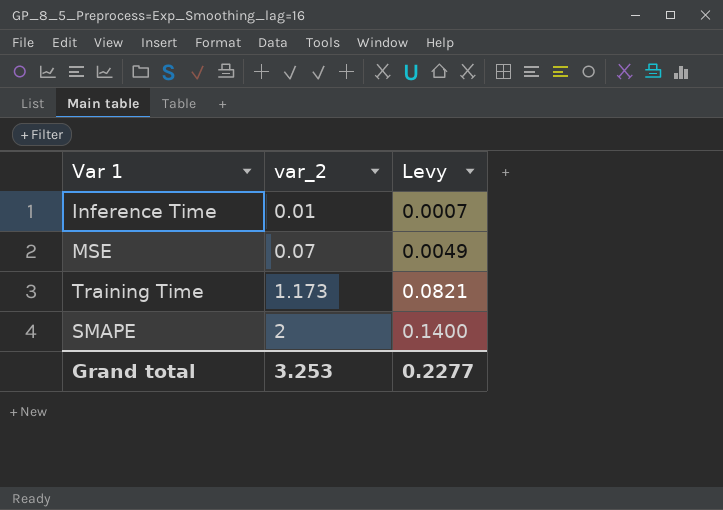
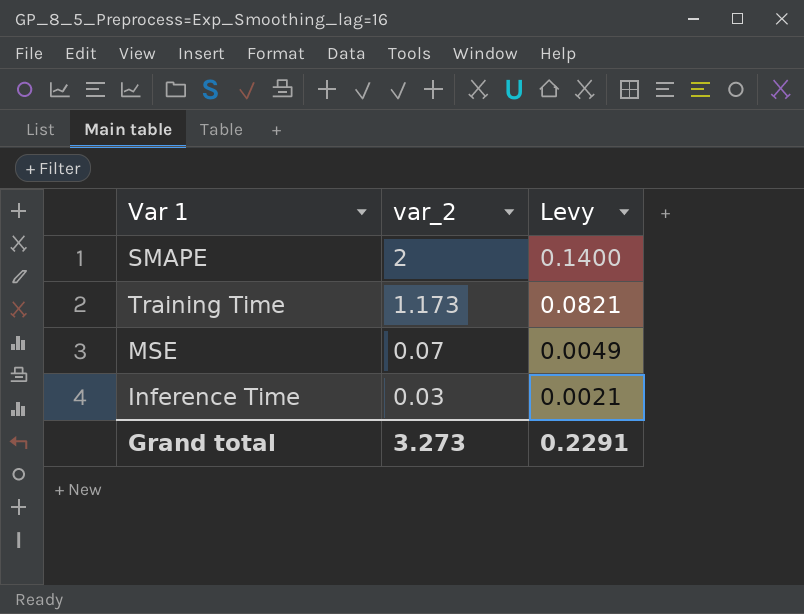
row order: var_2 ascending -> var_2 descending
Inference Time | var_2: 0.01 -> 0.03
Inference Time | Levy: 0.0007 -> 0.0021
Grand total | var_2: 3.253 -> 3.273
Grand total | Levy: 0.2277 -> 0.2291

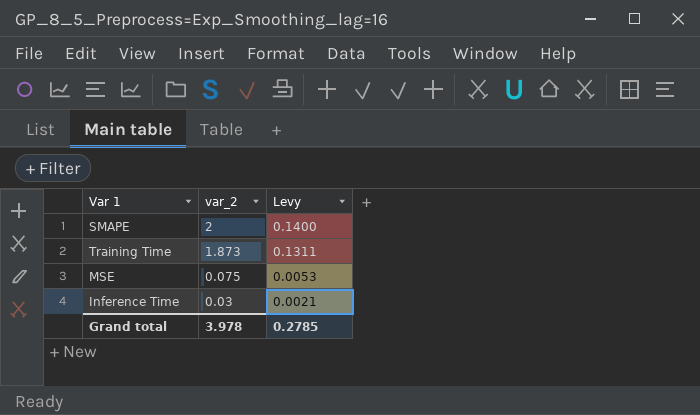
Training Time | var_2: 1.173 -> 1.873
Training Time | Levy: 0.0821 -> 0.1311
MSE | var_2: 0.07 -> 0.075
MSE | Levy: 0.0049 -> 0.0053
Grand total | var_2: 3.273 -> 3.978
Grand total | Levy: 0.2291 -> 0.2785

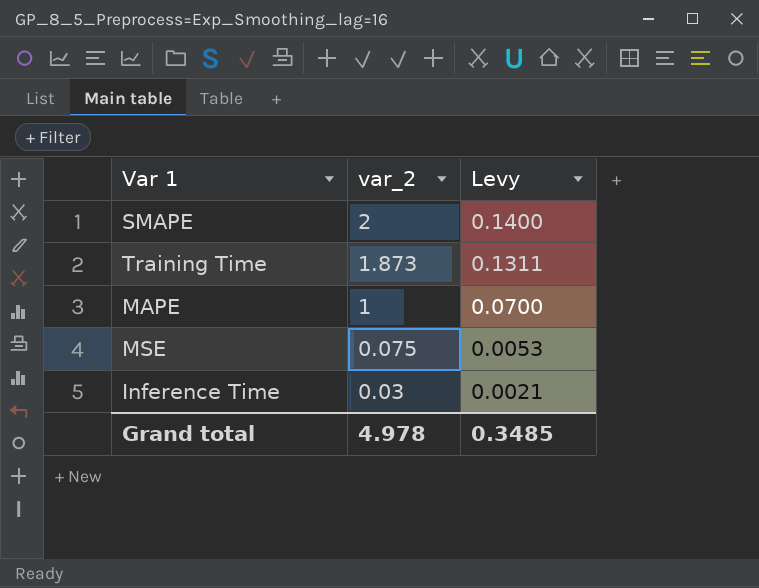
row MAPE: none -> 1 | 0.0700
Grand total | var_2: 3.978 -> 4.978
Grand total | Levy: 0.2785 -> 0.3485

